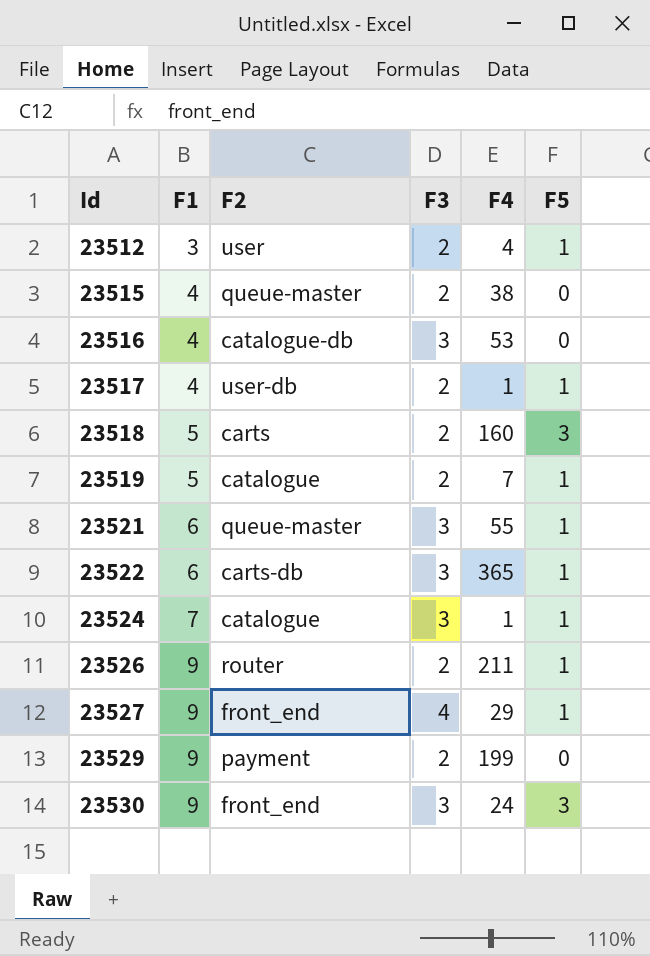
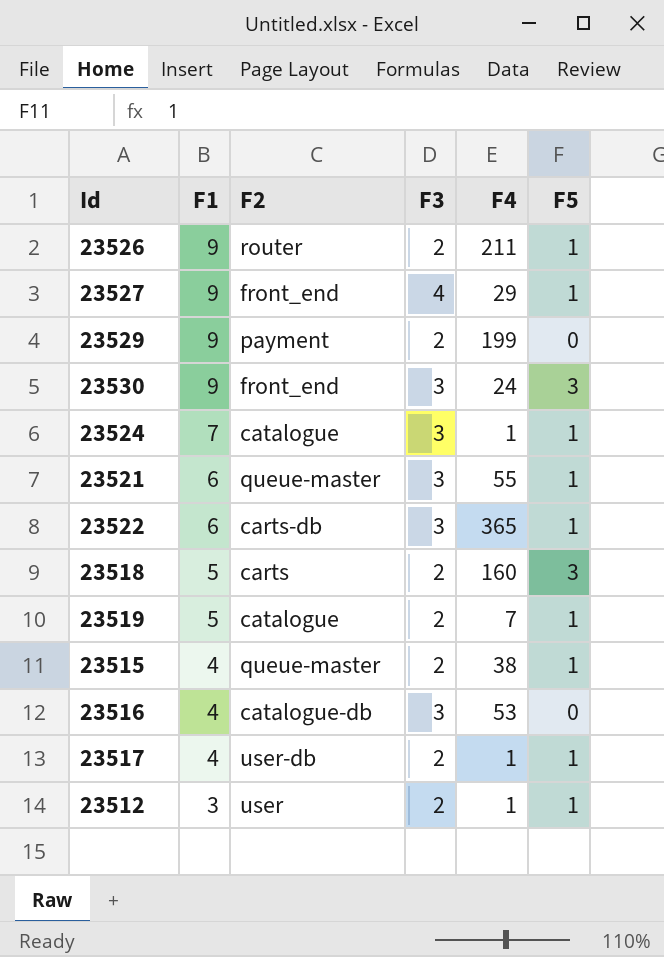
row order: Id ascending -> F1 descending
23515 | F5: 0 -> 1
23512 | F4: 4 -> 1

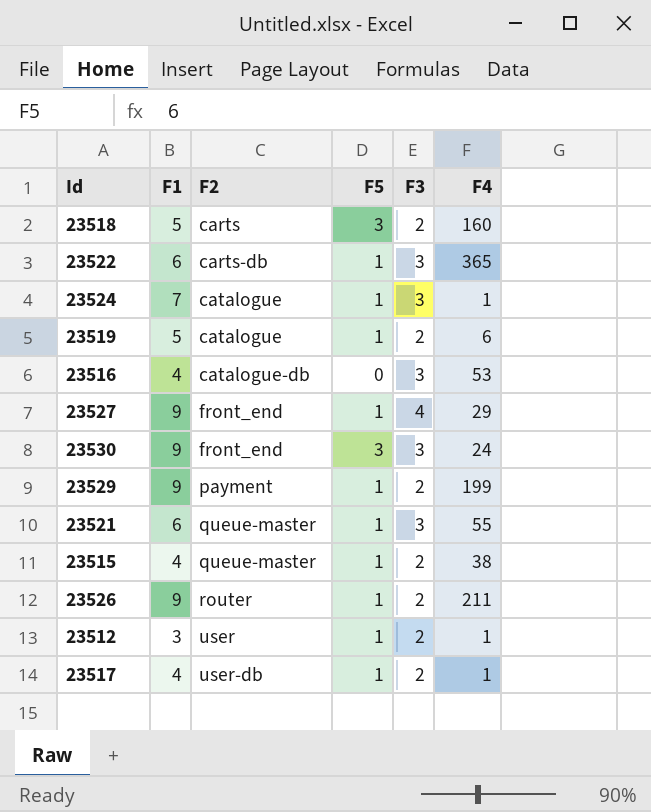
row order: F1 descending -> F2 ascending
column F5 | position: 6 -> 4
23519 | F4: 7 -> 6
23529 | F5: 0 -> 1

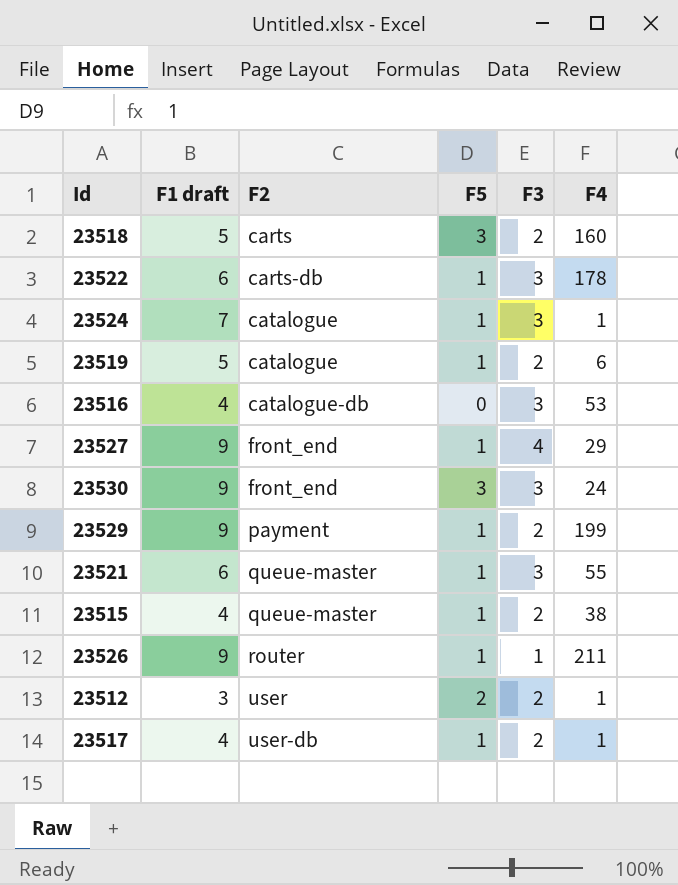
column name: F1 -> F1 draft
23522 | F4: 365 -> 178
23526 | F3: 2 -> 1
23512 | F5: 1 -> 2

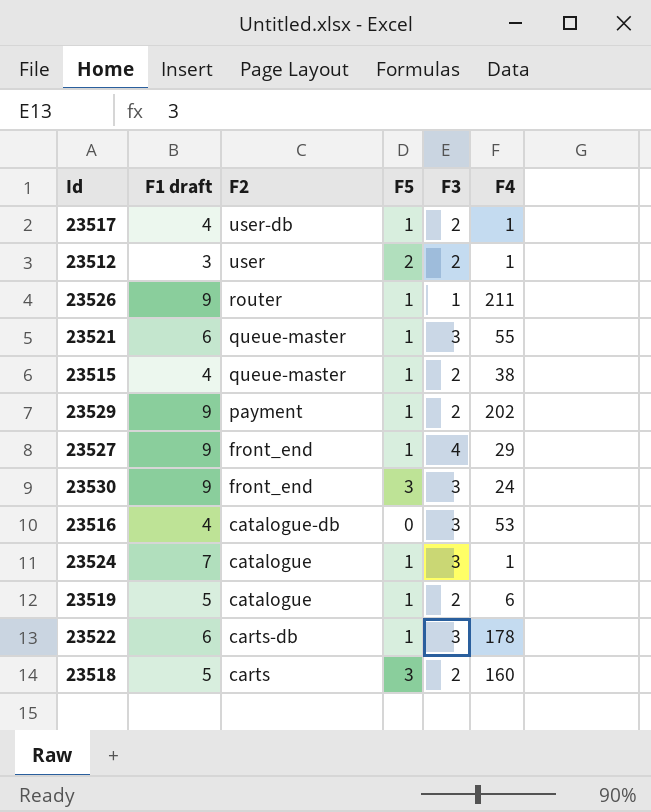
row order: F2 ascending -> F2 descending
23529 | F4: 199 -> 202

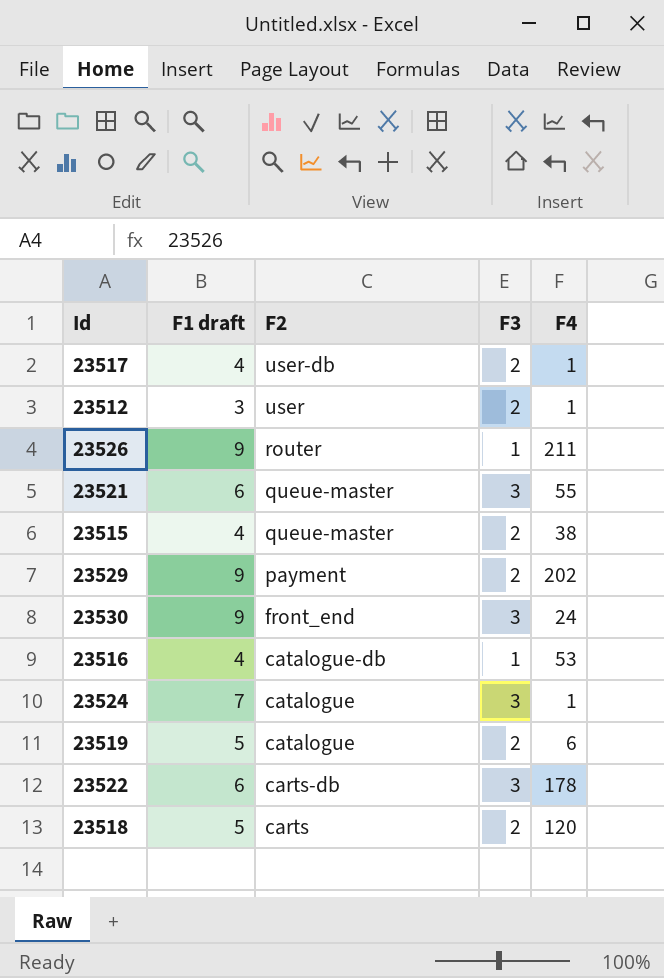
column F5 | position: 4 -> none
row 23527: 9 | front_end | 1 | 4 | 29 -> none
23516 | F3: 3 -> 1
23518 | F4: 160 -> 120

